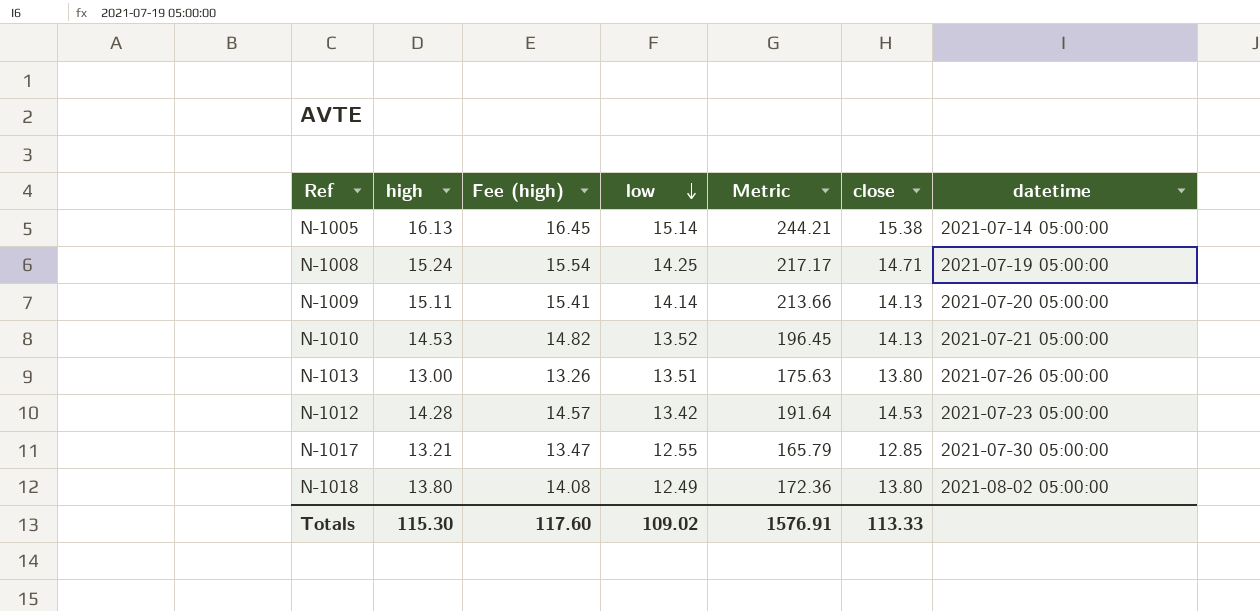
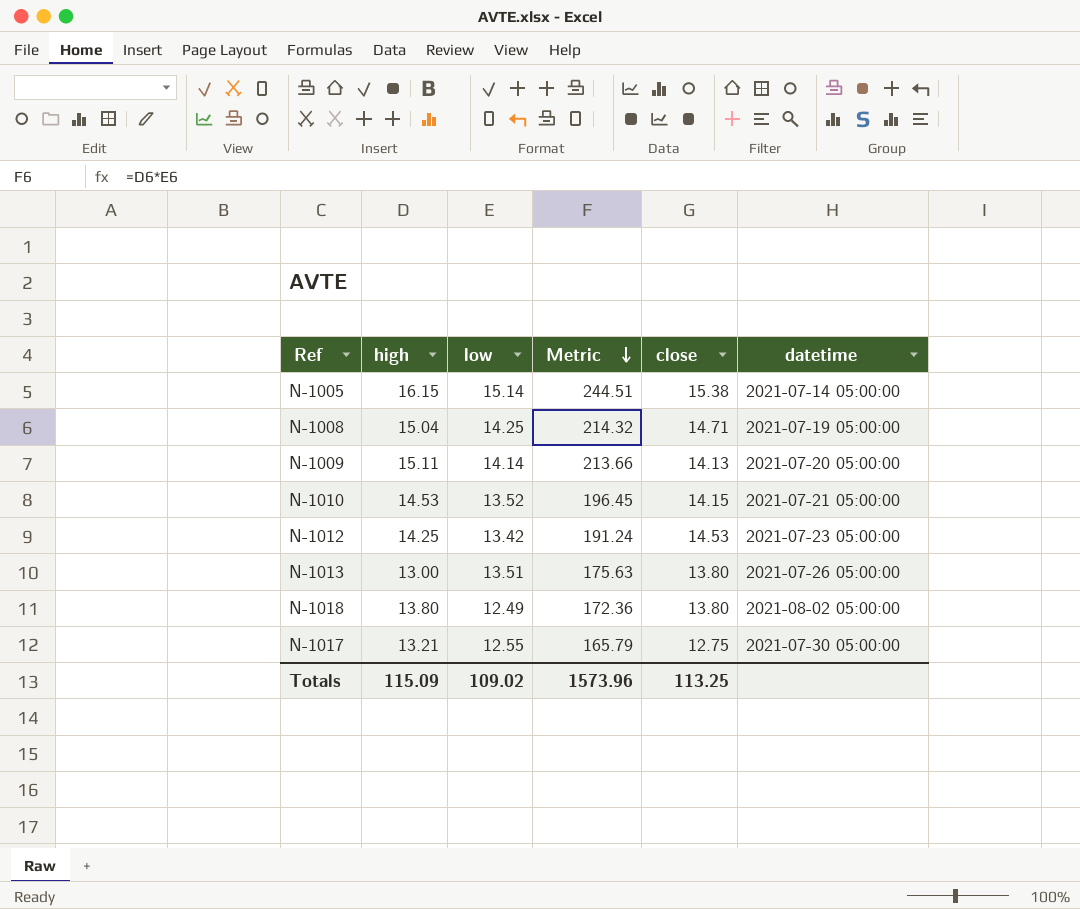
row order: low descending -> Metric descending
column Fee (high) | formula: [high] * 1.02 -> none
N-1005 | high: 16.13 -> 16.15
N-1005 | Metric: 244.21 -> 244.51
N-1008 | high: 15.24 -> 15.04
N-1008 | Metric: 217.17 -> 214.32
N-1010 | close: 14.13 -> 14.15
N-1012 | high: 14.28 -> 14.25
N-1012 | Metric: 191.64 -> 191.24
N-1017 | close: 12.85 -> 12.75
Totals | high: 115.30 -> 115.09
Totals | Metric: 1576.91 -> 1573.96
Totals | close: 113.33 -> 113.25

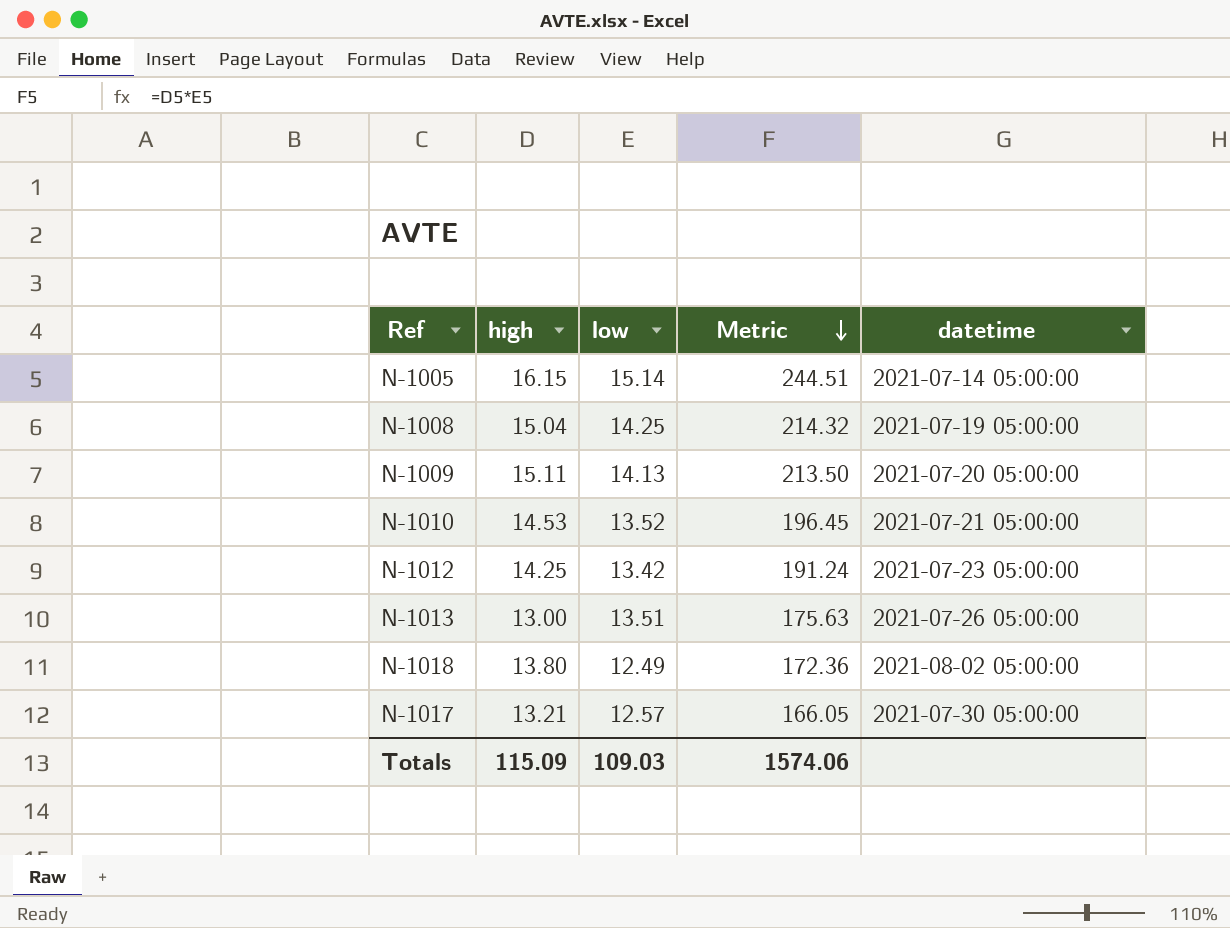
column close | position: 5 -> none
N-1009 | low: 14.14 -> 14.13
N-1009 | Metric: 213.66 -> 213.50
N-1017 | low: 12.55 -> 12.57
N-1017 | Metric: 165.79 -> 166.05
Totals | low: 109.02 -> 109.03
Totals | Metric: 1573.96 -> 1574.06

